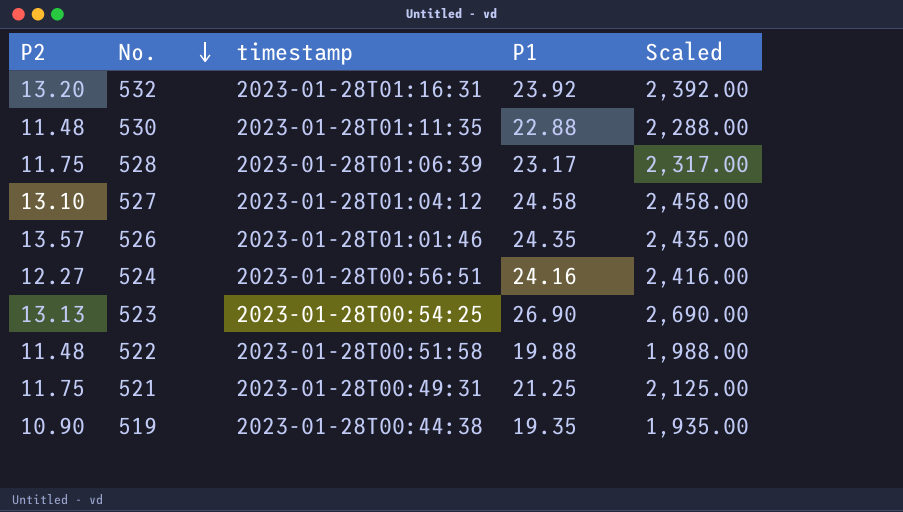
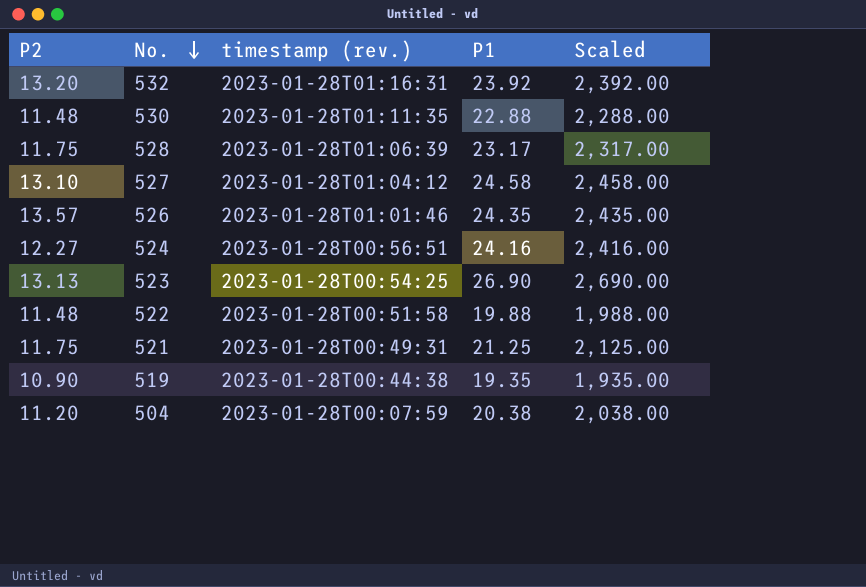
column name: timestamp -> timestamp (rev.)
row 504: none -> 11.20 | 2023-01-28T00:07:59 | 20.38 | 2,038.00

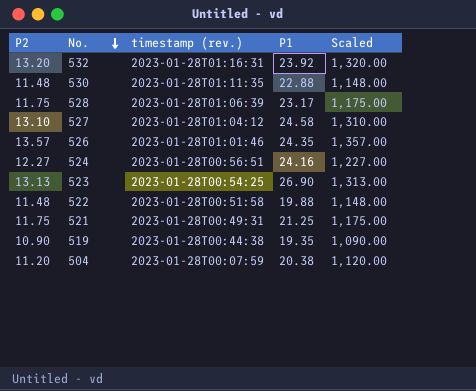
column Scaled | formula: [P1] * 100 -> [P2] * 100

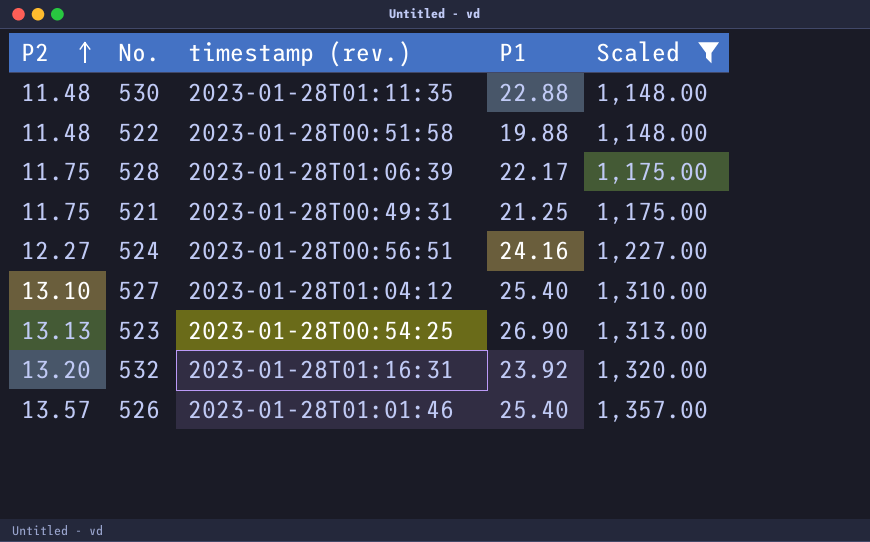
filter: none -> Scaled >= 1,148.00
row order: No. descending -> P2 ascending
528 | P1: 23.17 -> 22.17
527 | P1: 24.58 -> 25.40
526 | P1: 24.35 -> 25.40

